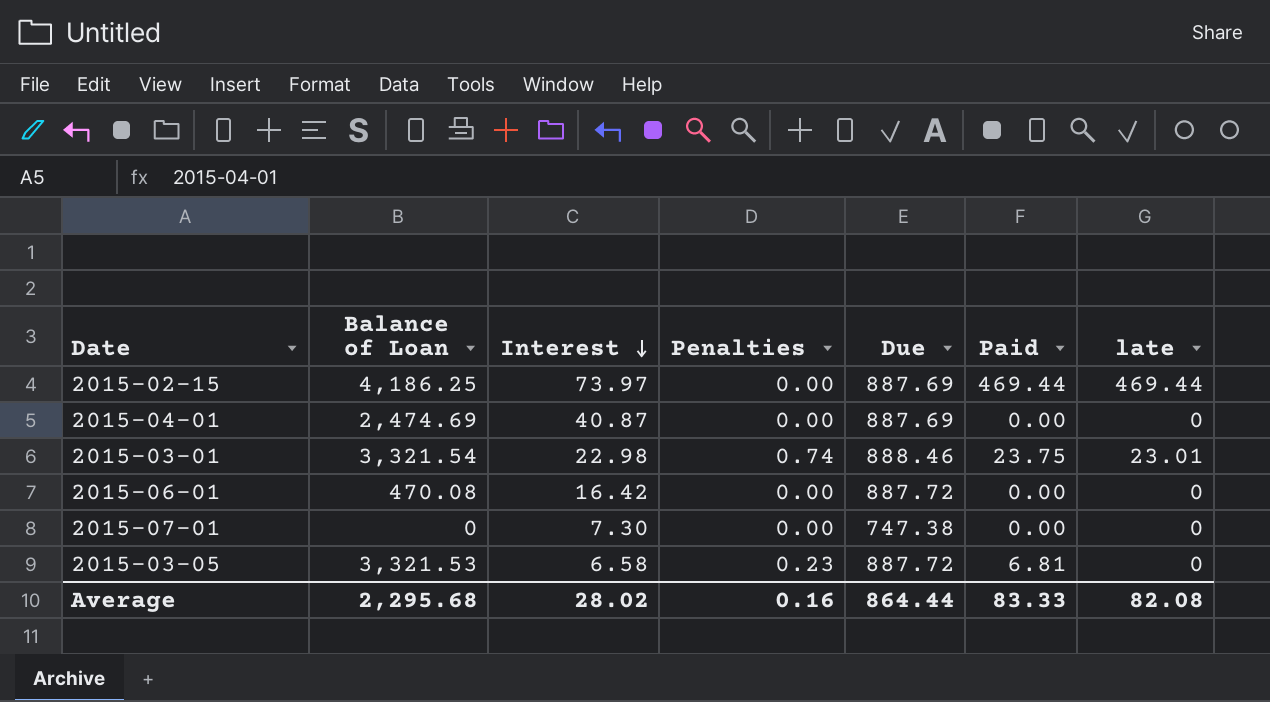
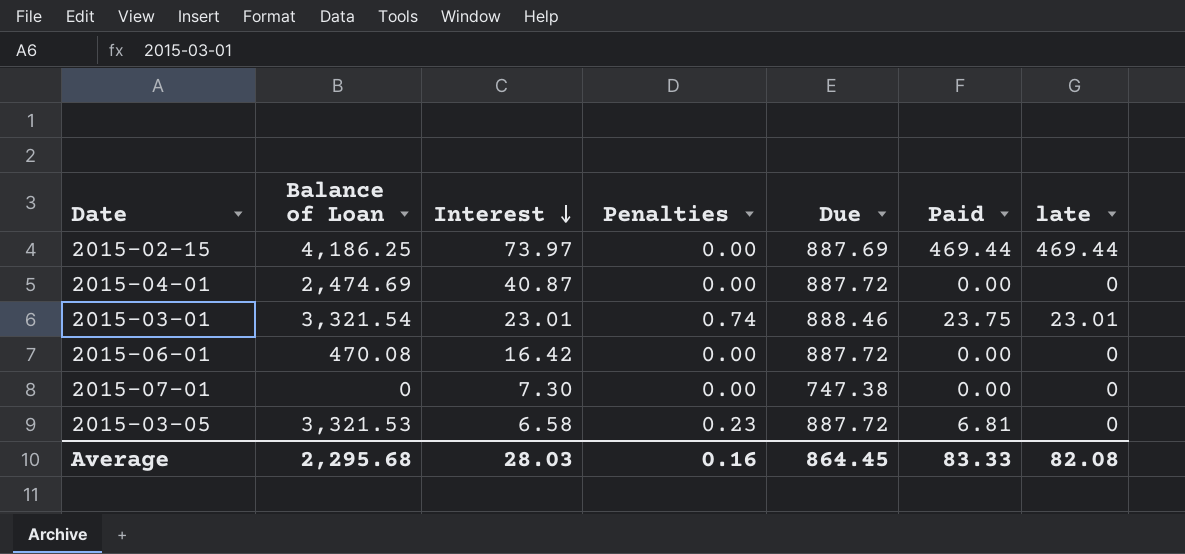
2015-04-01 | Due: 887.69 -> 887.72
2015-03-01 | Interest: 22.98 -> 23.01
Average | Interest: 28.02 -> 28.03
Average | Due: 864.44 -> 864.45

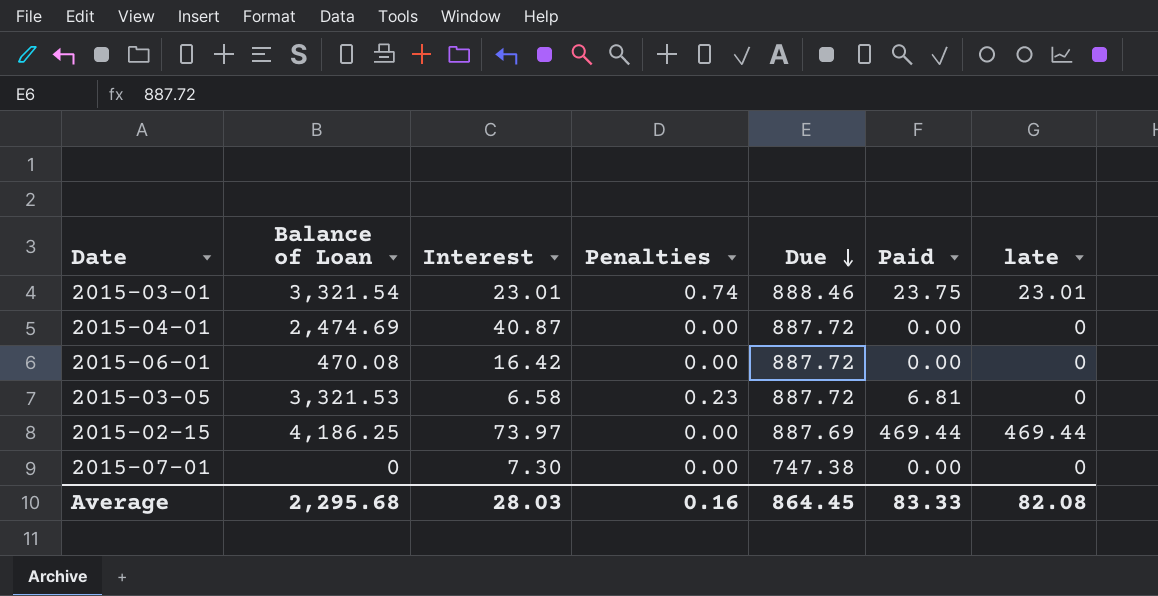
row order: Interest descending -> Due descending

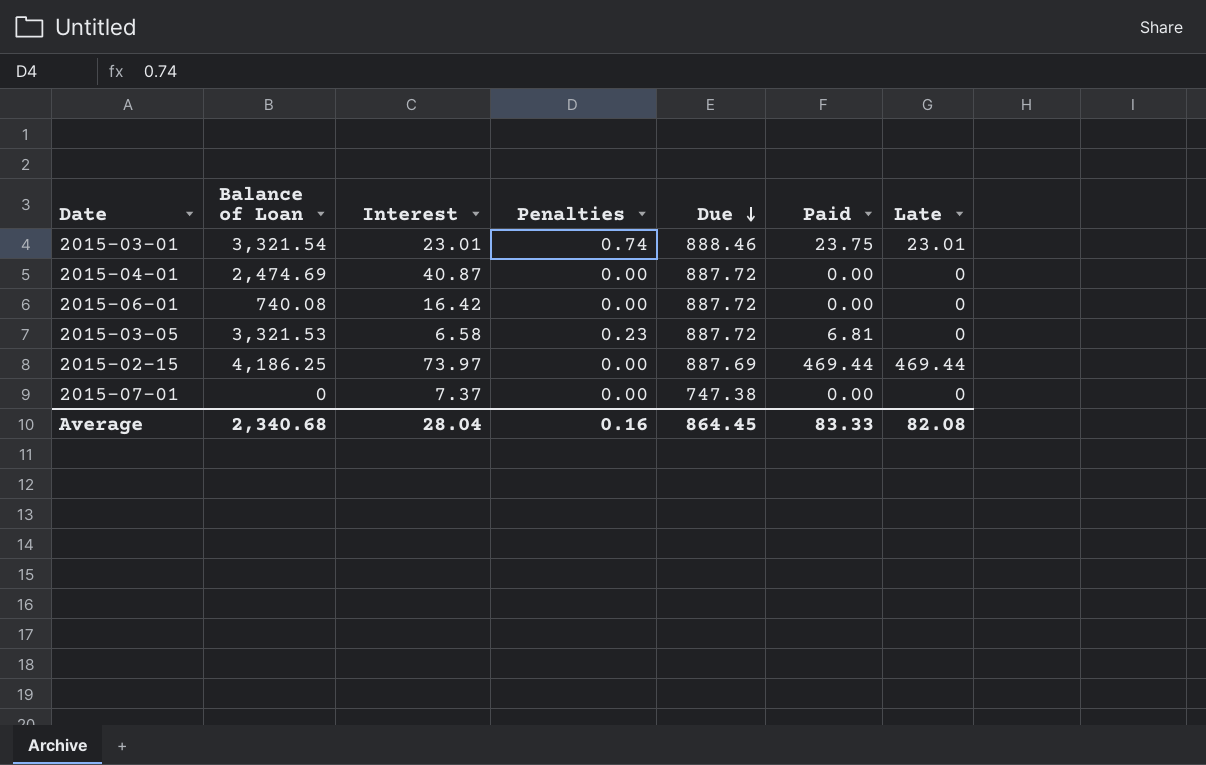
column name: late -> Late
2015-06-01 | Balance of Loan: 470.08 -> 740.08
2015-07-01 | Interest: 7.30 -> 7.37
Average | Balance of Loan: 2,295.68 -> 2,340.68
Average | Interest: 28.03 -> 28.04

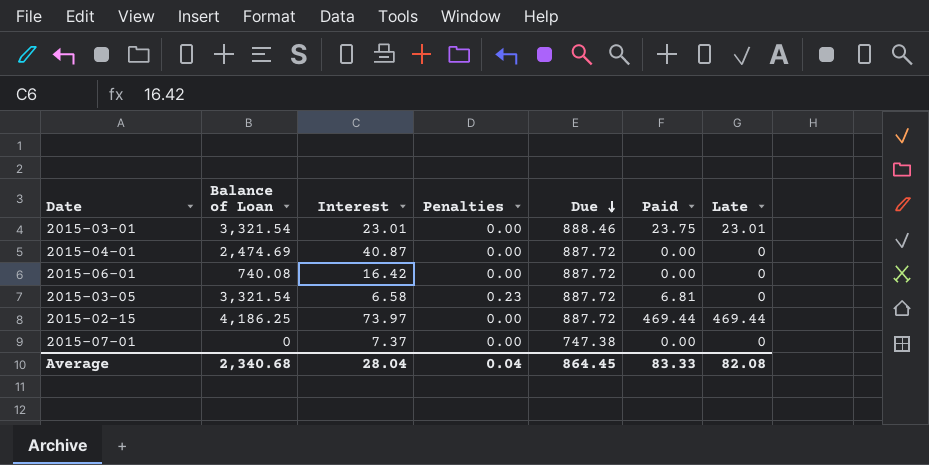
2015-03-01 | Penalties: 0.74 -> 0.00
2015-03-05 | Balance of Loan: 3,321.53 -> 3,321.54
2015-02-15 | Due: 887.69 -> 887.72
Average | Penalties: 0.16 -> 0.04

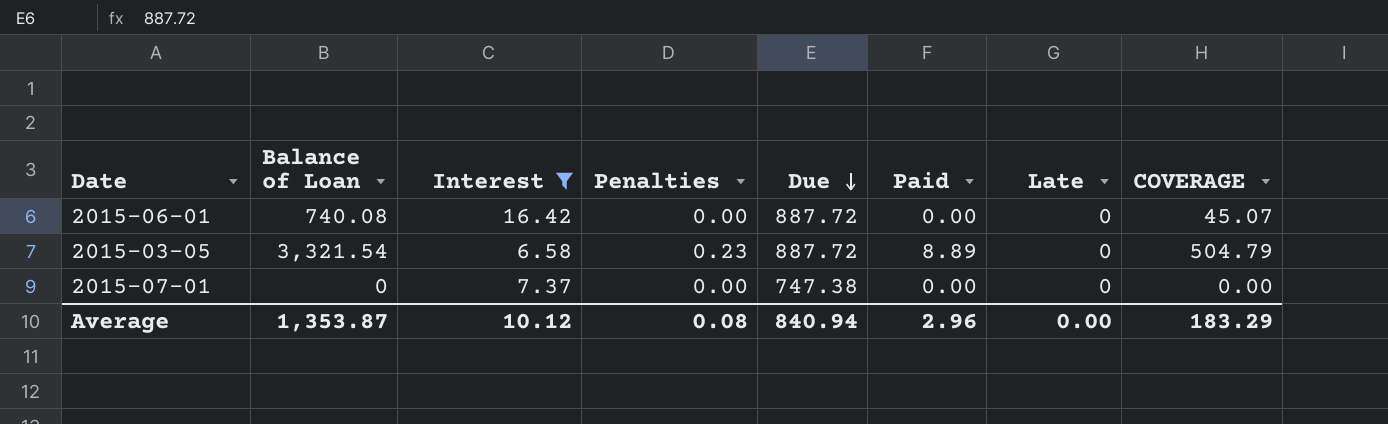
filter: none -> Interest <= 16.42
column COVERAGE | formula: none -> [Balance of Loan] / [Interest]
2015-03-05 | Paid: 6.81 -> 8.89
Average | Balance of Loan: 2,340.68 -> 1,353.87
Average | Interest: 28.04 -> 10.12
Average | Penalties: 0.04 -> 0.08
Average | Due: 864.45 -> 840.94
Average | Paid: 83.33 -> 2.96
Average | Late: 82.08 -> 0.00

